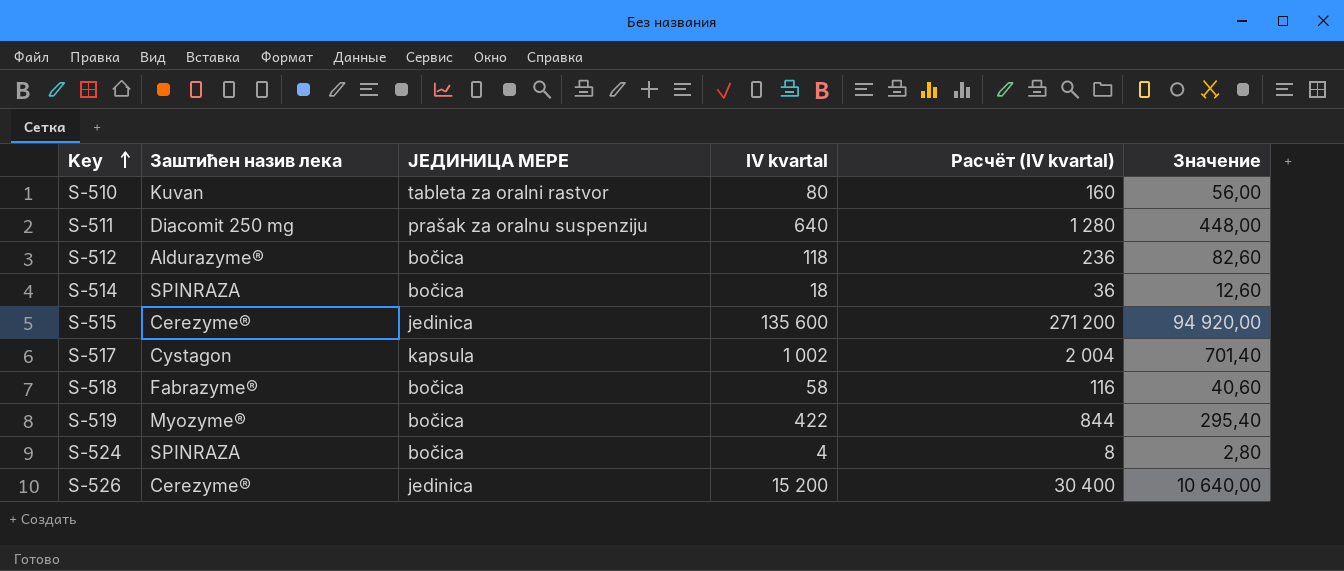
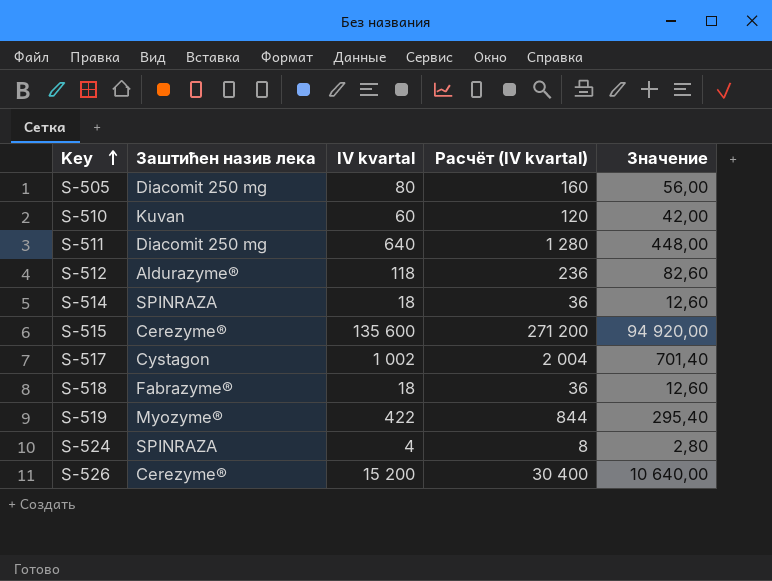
column ЈЕДИНИЦА МЕРЕ | position: 3 -> none
row S-505: none -> Diacomit 250 mg | 80 | 160 | 56,00
S-510 | IV kvartal: 80 -> 60
S-510 | Расчёт (IV kvartal): 160 -> 120
S-510 | Значение: 56,00 -> 42,00
S-518 | IV kvartal: 58 -> 18
S-518 | Расчёт (IV kvartal): 116 -> 36
S-518 | Значение: 40,60 -> 12,60

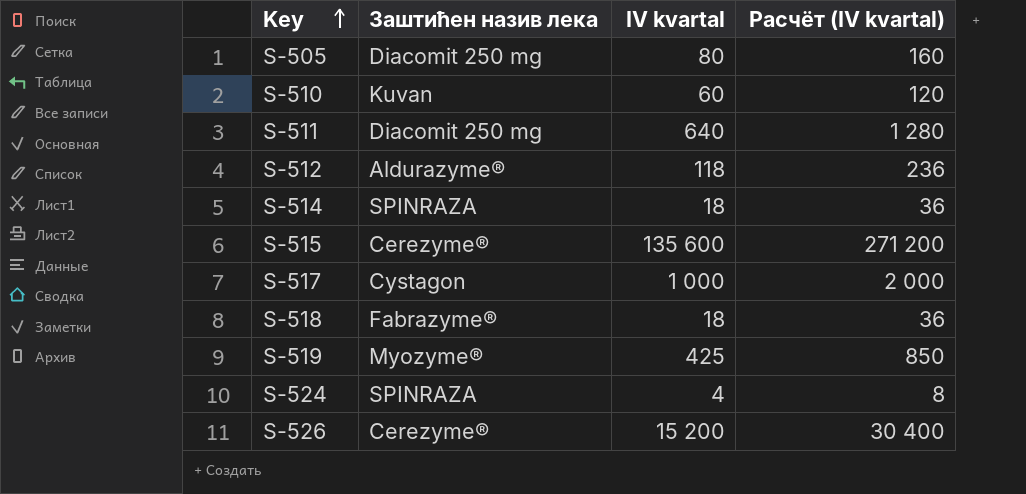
column Значение | formula: [IV kvartal] * 0,7 -> none
S-517 | IV kvartal: 1 002 -> 1 000
S-517 | Расчёт (IV kvartal): 2 004 -> 2 000
S-519 | IV kvartal: 422 -> 425
S-519 | Расчёт (IV kvartal): 844 -> 850

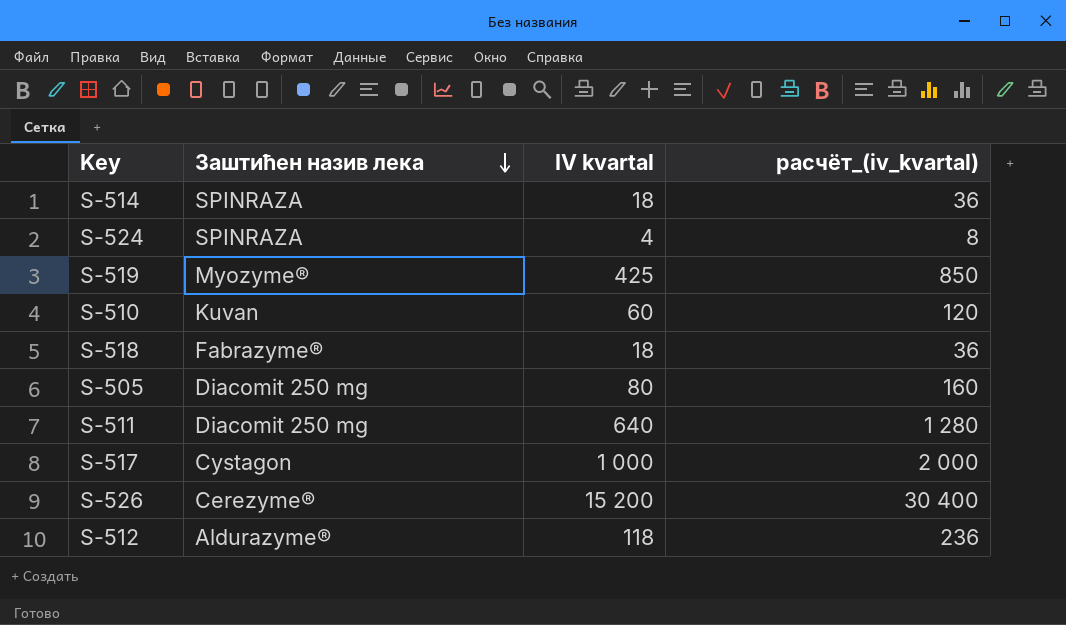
row order: Key ascending -> Заштићен назив лека descending
column name: Расчёт (IV kvartal) -> расчёт_(iv_kvartal)
row S-515: Cerezyme® | 135 600 | 271 200 -> none

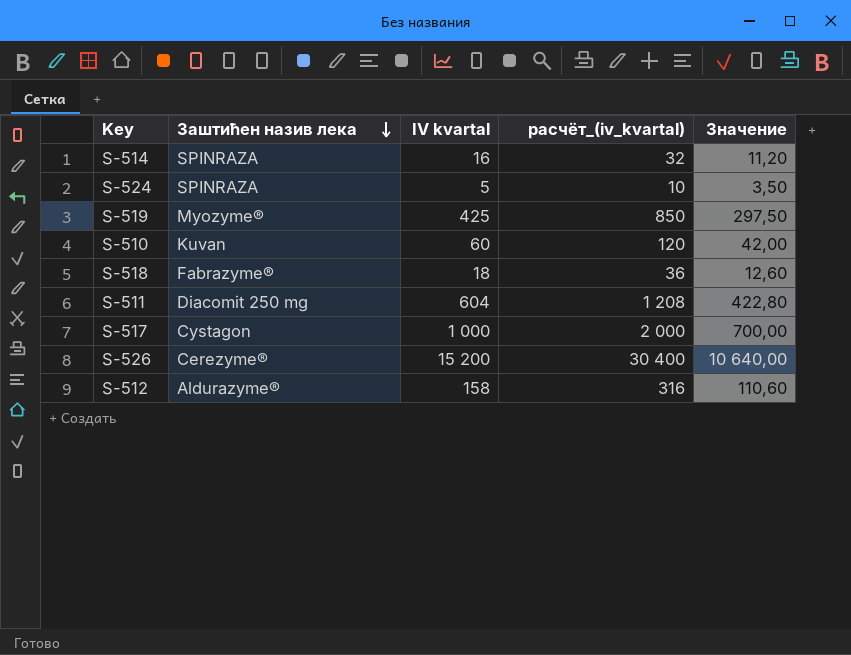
column Значение | formula: none -> [IV kvartal] * 0,7
row S-505: Diacomit 250 mg | 80 | 160 -> none
S-514 | IV kvartal: 18 -> 16
S-514 | расчёт_(iv_kvartal): 36 -> 32
S-524 | IV kvartal: 4 -> 5
S-524 | расчёт_(iv_kvartal): 8 -> 10
S-511 | IV kvartal: 640 -> 604
S-511 | расчёт_(iv_kvartal): 1 280 -> 1 208
S-512 | IV kvartal: 118 -> 158
S-512 | расчёт_(iv_kvartal): 236 -> 316

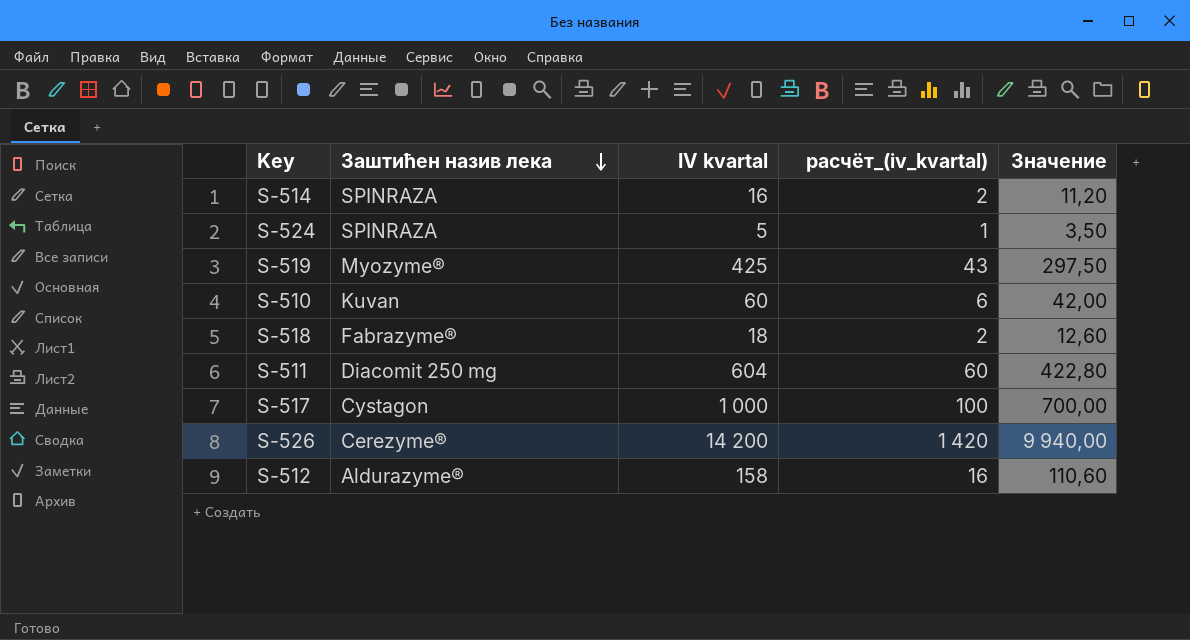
column расчёт_(iv_kvartal) | formula: [IV kvartal] * 2 -> [IV kvartal] * 0,1
S-526 | IV kvartal: 15 200 -> 14 200
S-526 | Значение: 10 640,00 -> 9 940,00

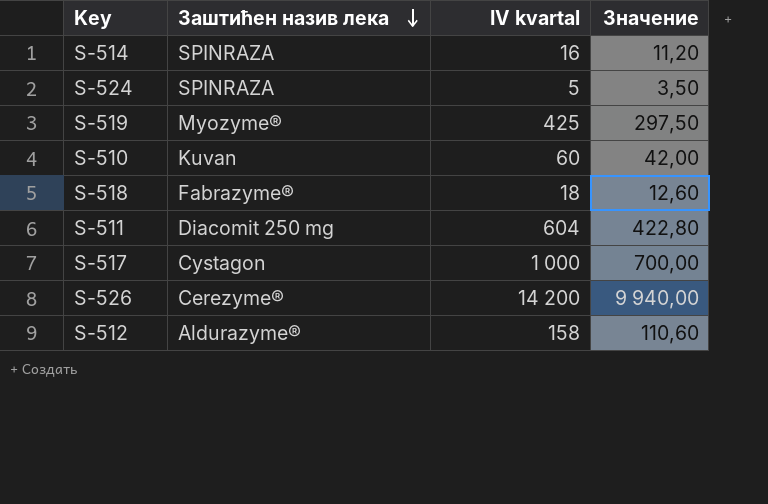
column расчёт_(iv_kvartal) | formula: [IV kvartal] * 0,1 -> none

